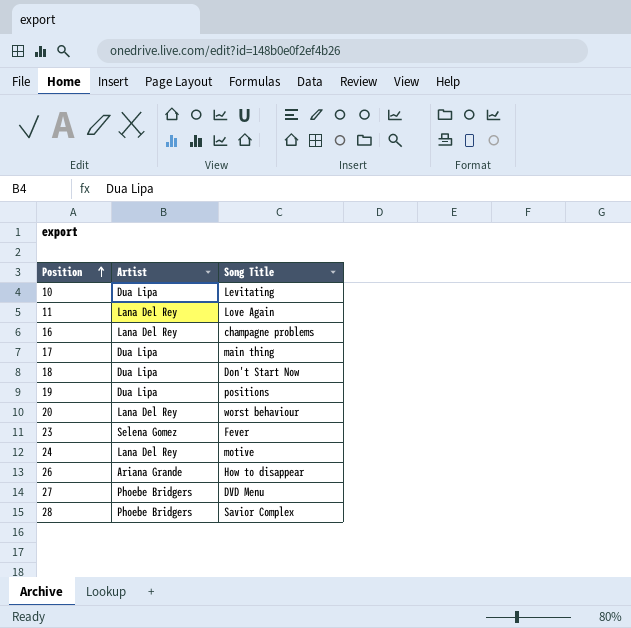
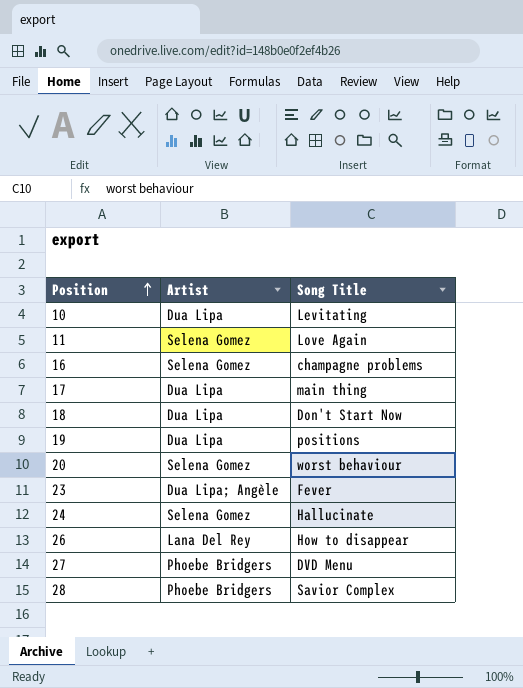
11 | Artist: Lana Del Rey -> Selena Gomez
16 | Artist: Lana Del Rey -> Selena Gomez
20 | Artist: Lana Del Rey -> Selena Gomez
23 | Artist: Selena Gomez -> Dua Lipa; Angèle
24 | Artist: Lana Del Rey -> Selena Gomez
24 | Song Title: motive -> Hallucinate
26 | Artist: Ariana Grande -> Lana Del Rey

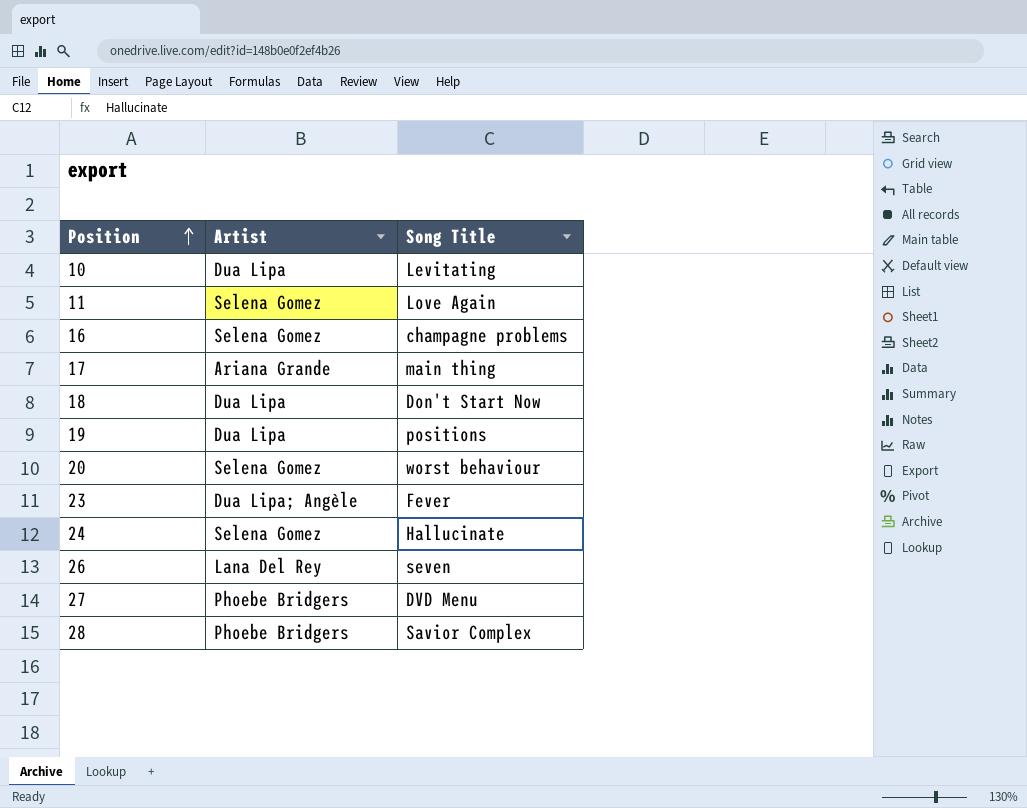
17 | Artist: Dua Lipa -> Ariana Grande
26 | Song Title: How to disappear -> seven

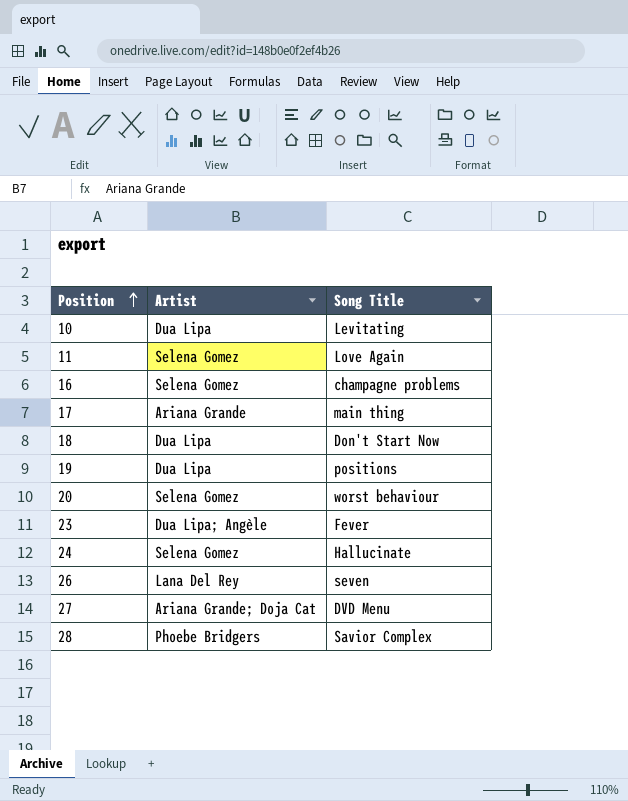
27 | Artist: Phoebe Bridgers -> Ariana Grande; Doja Cat

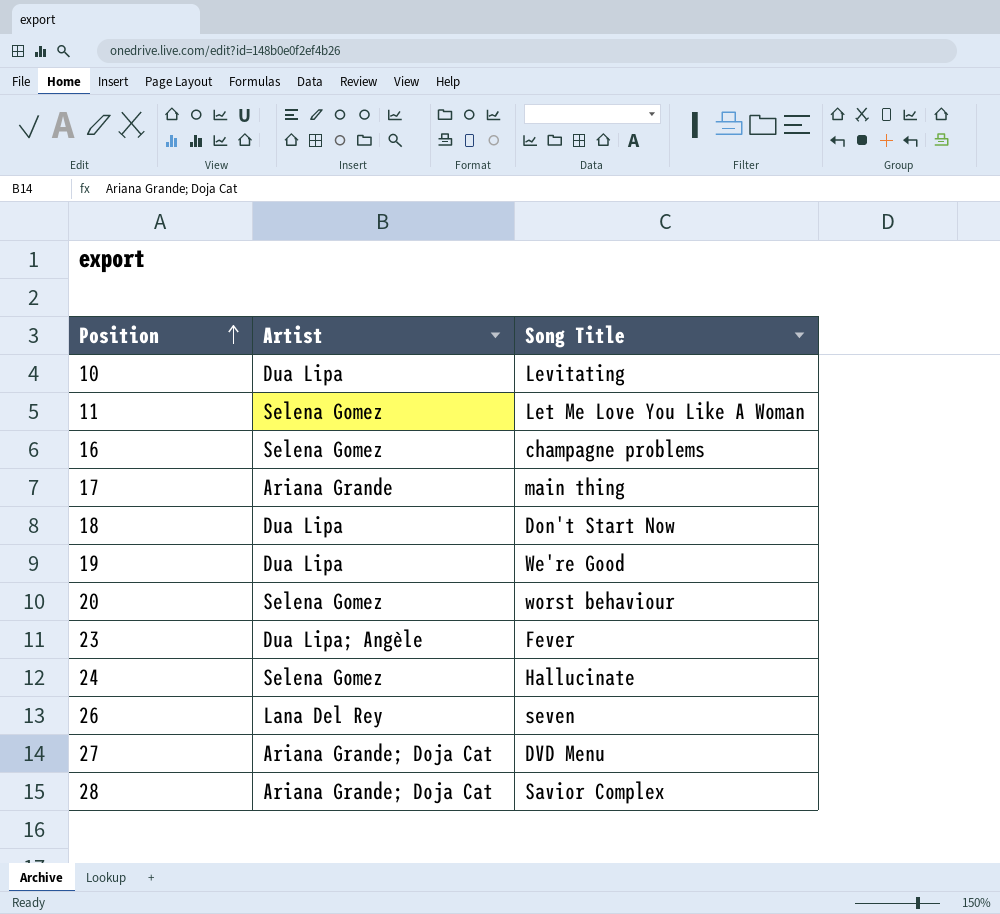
11 | Song Title: Love Again -> Let Me Love You Like A Woman
19 | Song Title: positions -> We're Good
28 | Artist: Phoebe Bridgers -> Ariana Grande; Doja Cat

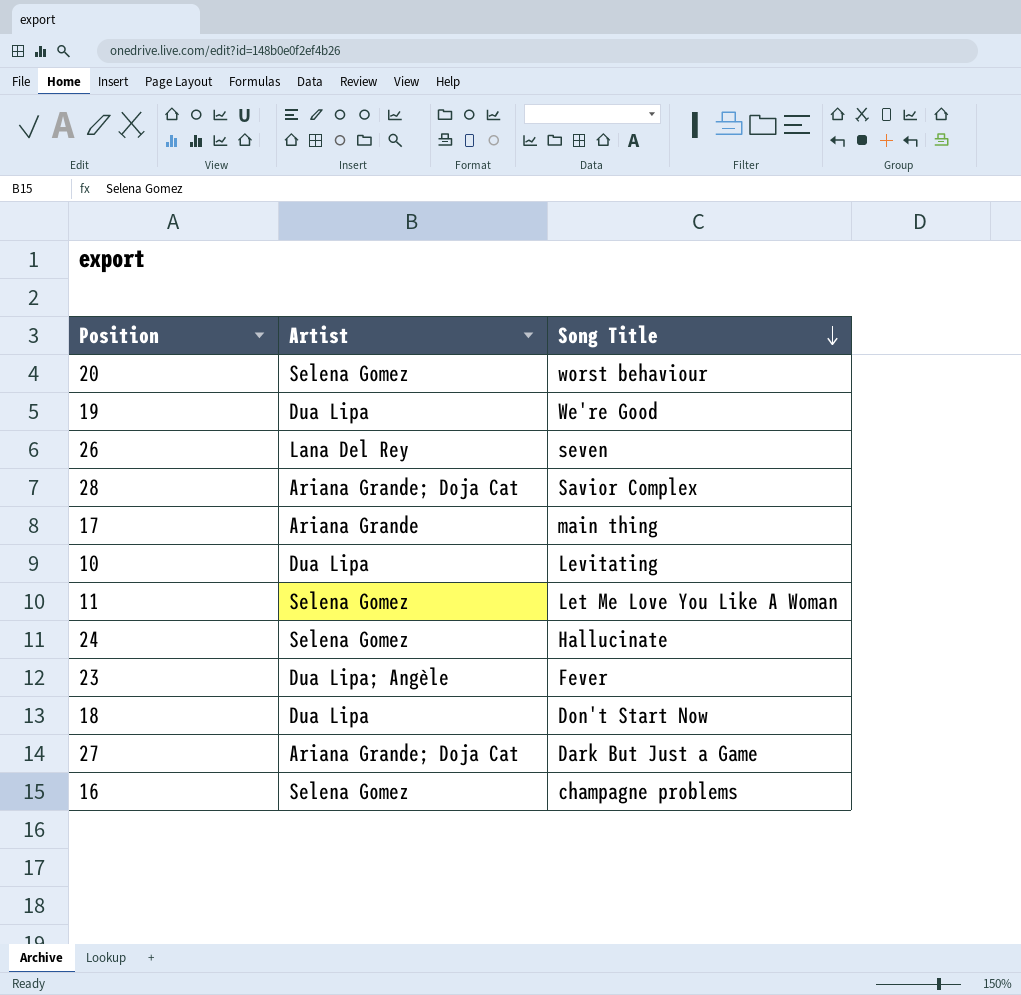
row order: Position ascending -> Song Title descending
27 | Song Title: DVD Menu -> Dark But Just a Game

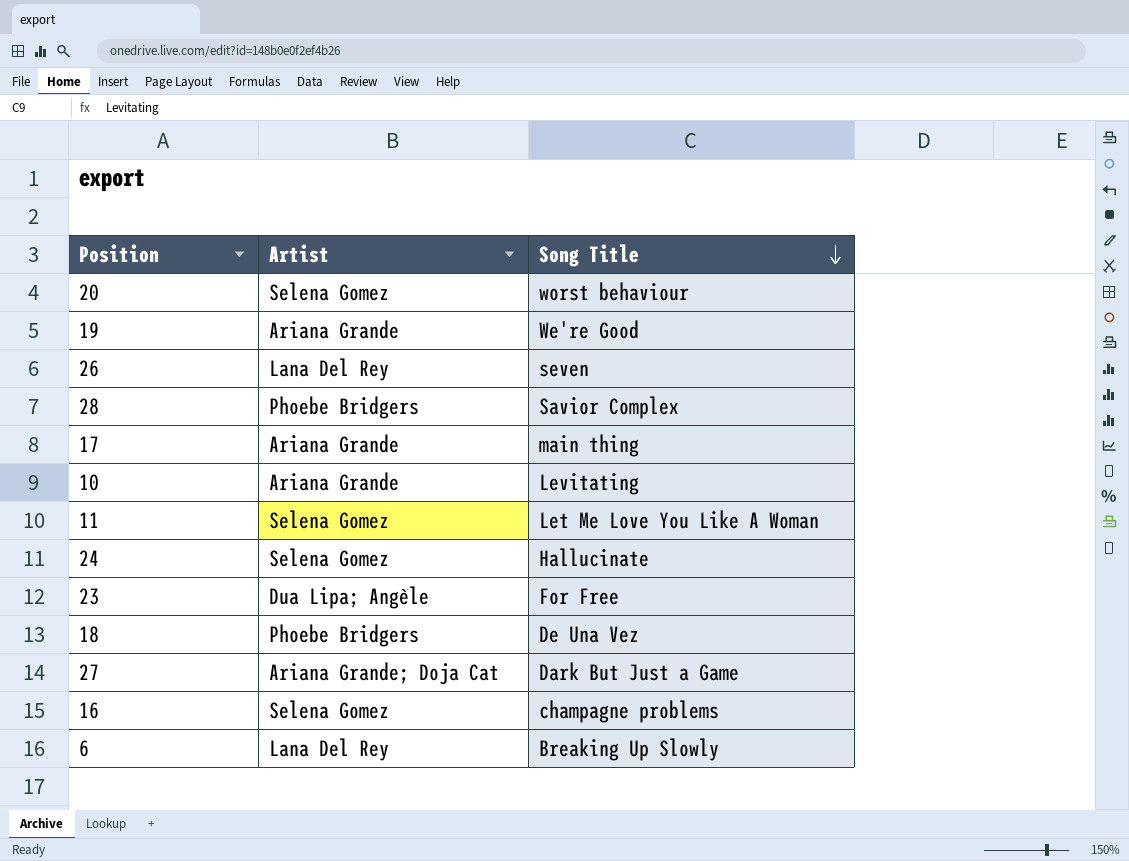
19 | Artist: Dua Lipa -> Ariana Grande
28 | Artist: Ariana Grande; Doja Cat -> Phoebe Bridgers
10 | Artist: Dua Lipa -> Ariana Grande
23 | Song Title: Fever -> For Free
18 | Artist: Dua Lipa -> Phoebe Bridgers
18 | Song Title: Don't Start Now -> De Una Vez
row 6: none -> Lana Del Rey | Breaking Up Slowly

